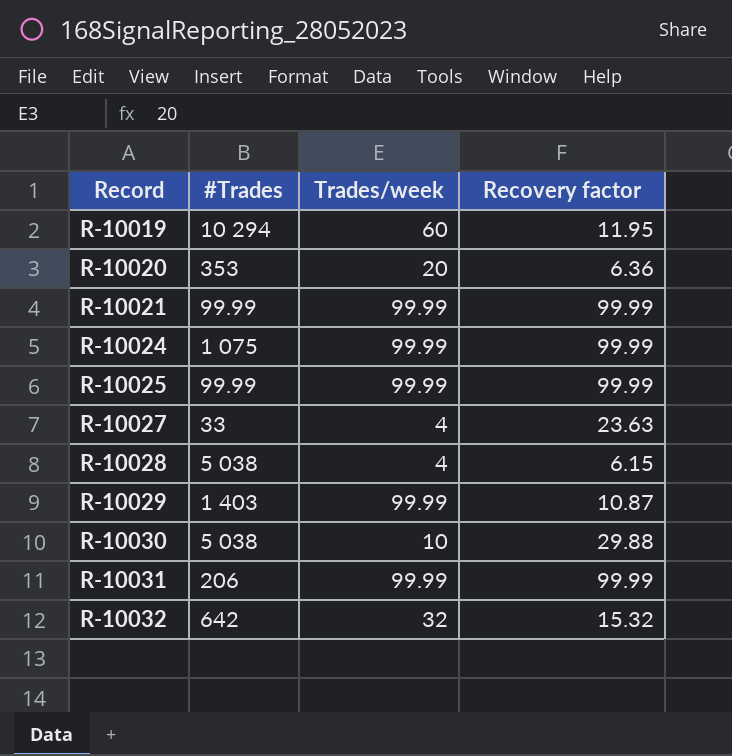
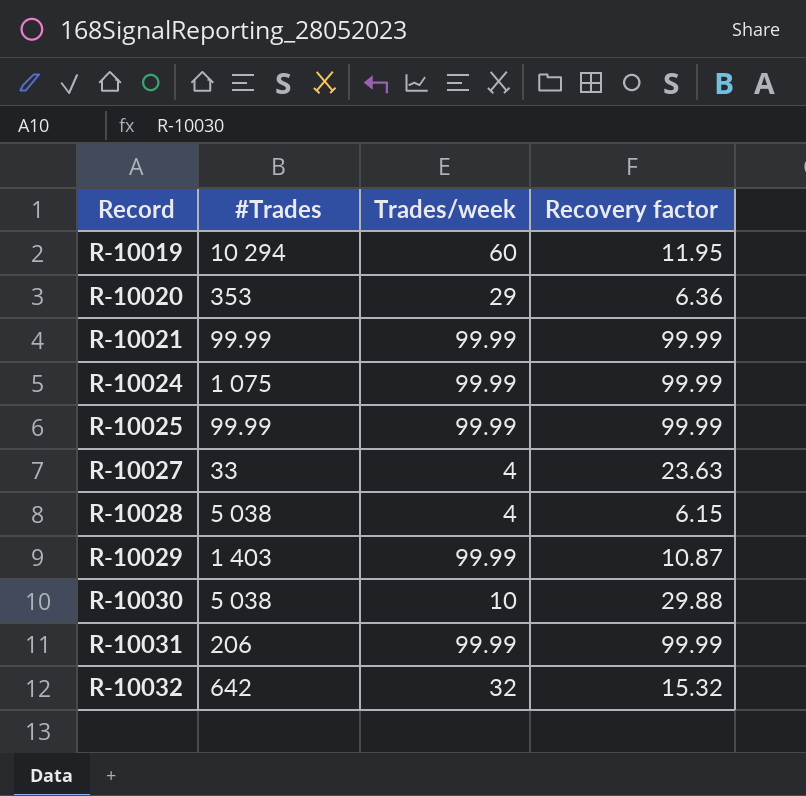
R-10020 | Trades/week: 20 -> 29

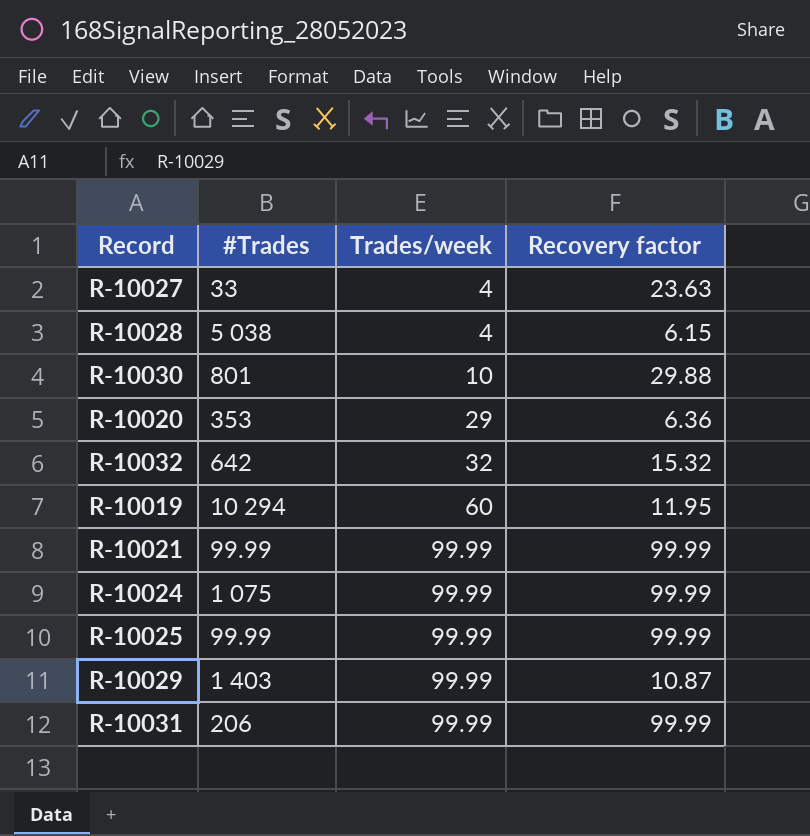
row order: Record ascending -> Trades/week ascending
R-10030 | #Trades: 5 038 -> 801

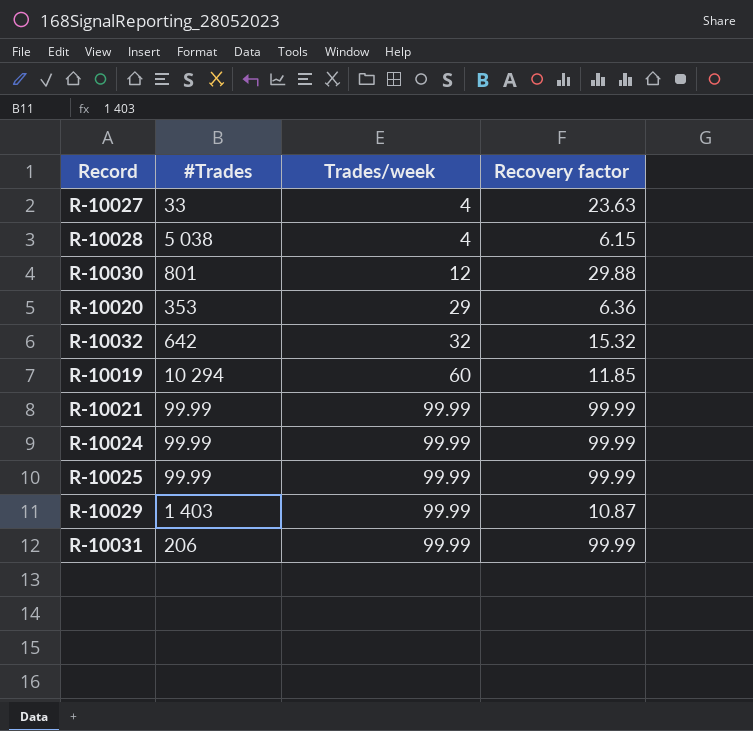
R-10030 | Trades/week: 10 -> 12
R-10019 | Recovery factor: 11.95 -> 11.85
R-10024 | #Trades: 1 075 -> 99.99

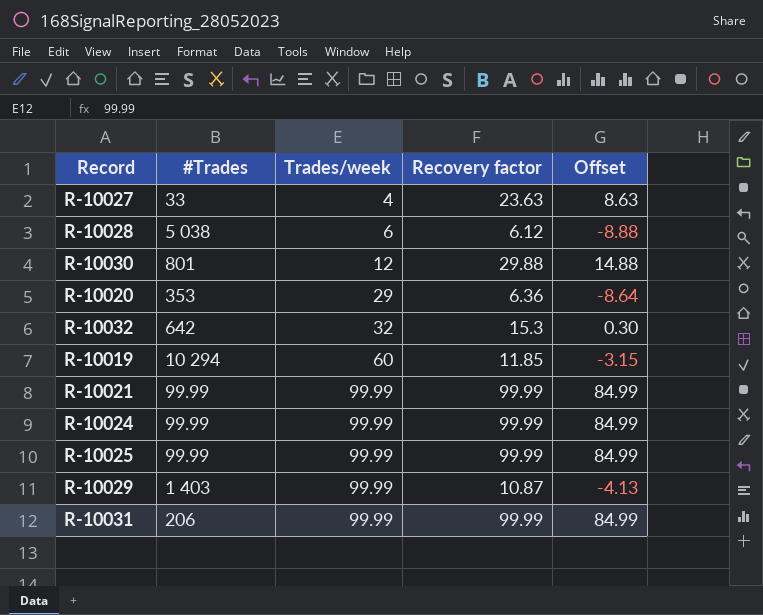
column Offset | formula: none -> [Recovery factor] - 15
R-10028 | Trades/week: 4 -> 6
R-10028 | Recovery factor: 6.15 -> 6.12
R-10032 | Recovery factor: 15.32 -> 15.3

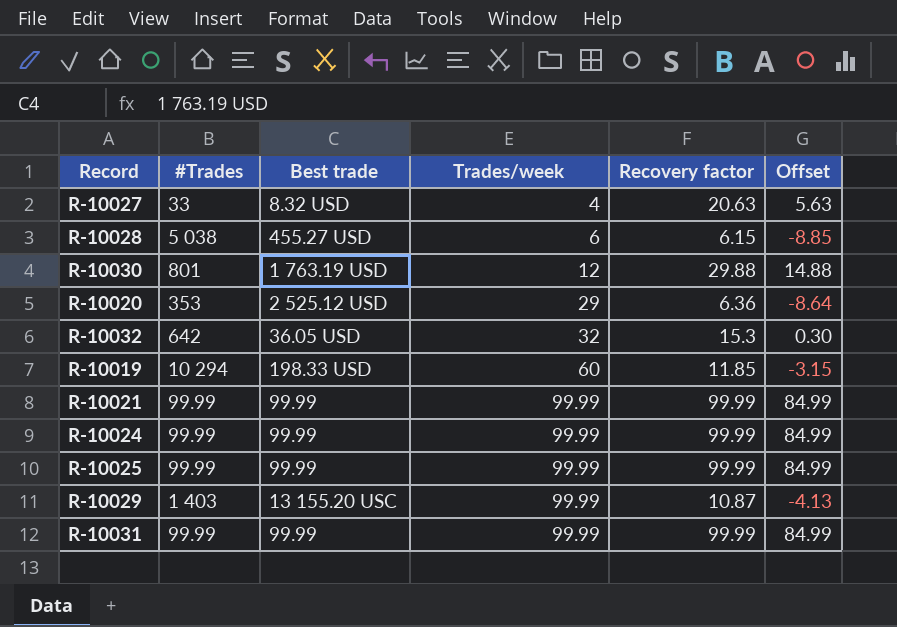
column Best trade | position: none -> 3
R-10027 | Recovery factor: 23.63 -> 20.63
R-10027 | Offset: 8.63 -> 5.63
R-10028 | Recovery factor: 6.12 -> 6.15
R-10028 | Offset: -8.88 -> -8.85
R-10031 | #Trades: 206 -> 99.99

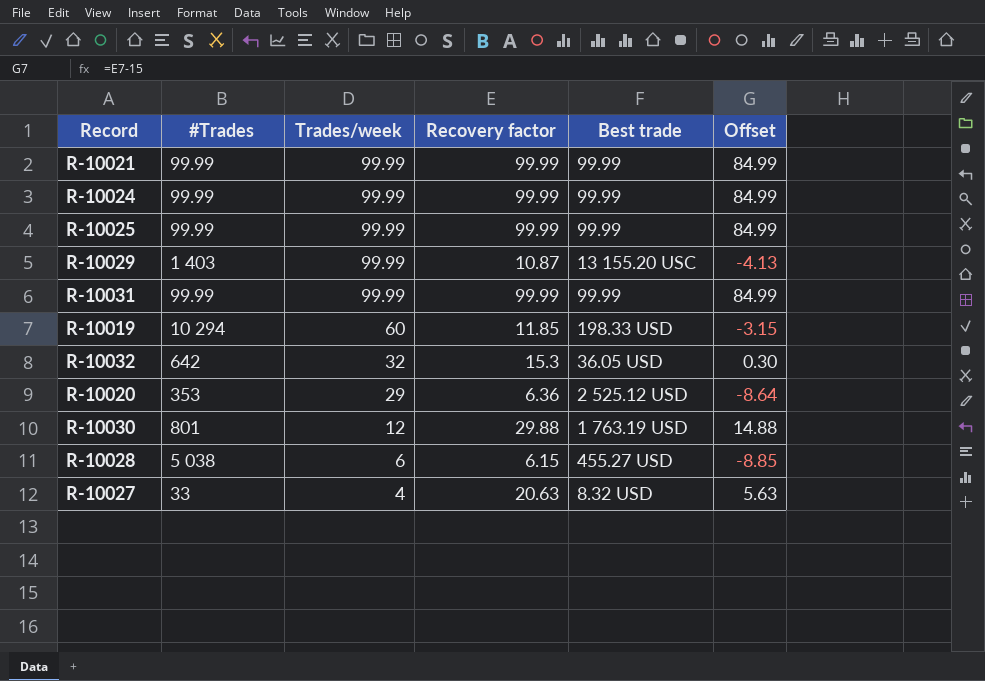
row order: Trades/week ascending -> Trades/week descending
column Best trade | position: 3 -> 5

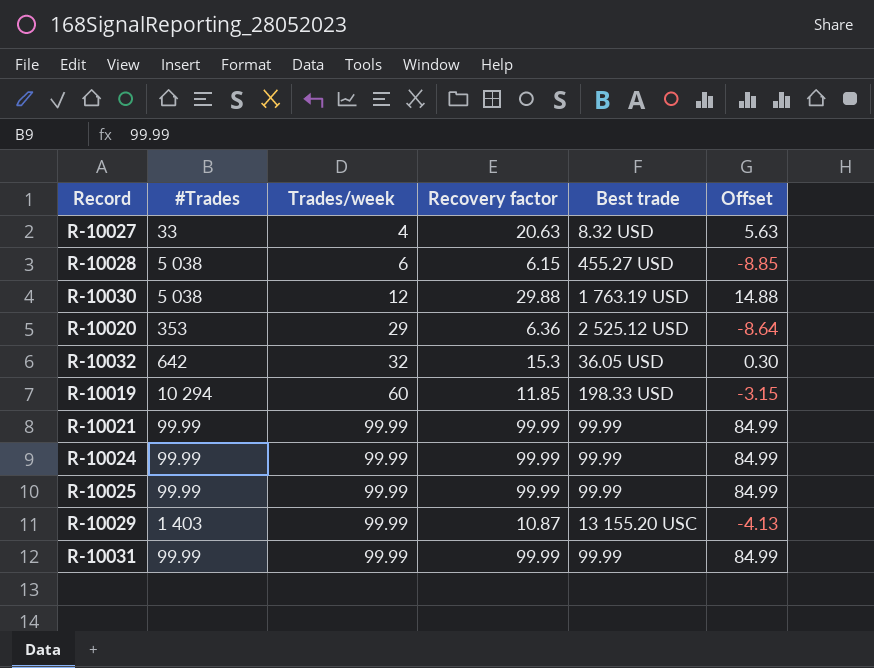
row order: Trades/week descending -> Trades/week ascending
R-10030 | #Trades: 801 -> 5 038

